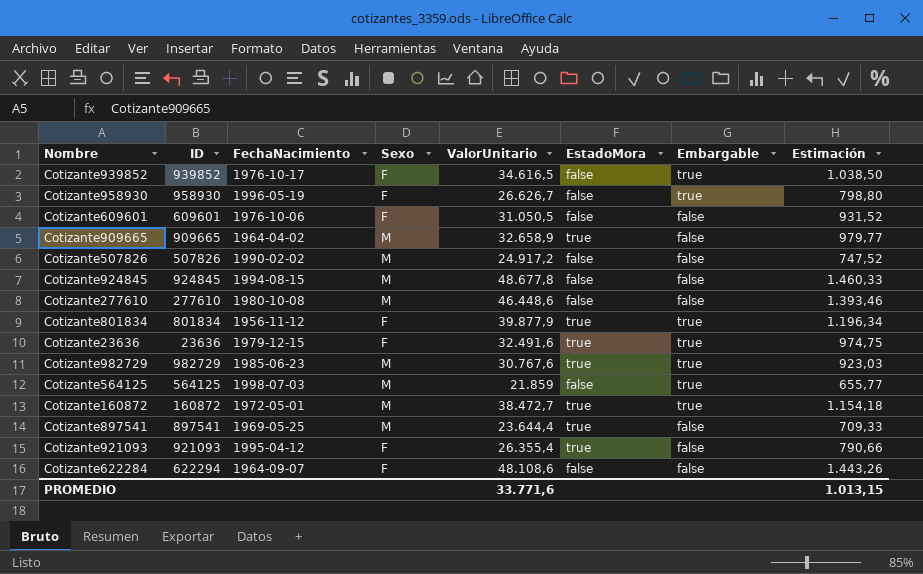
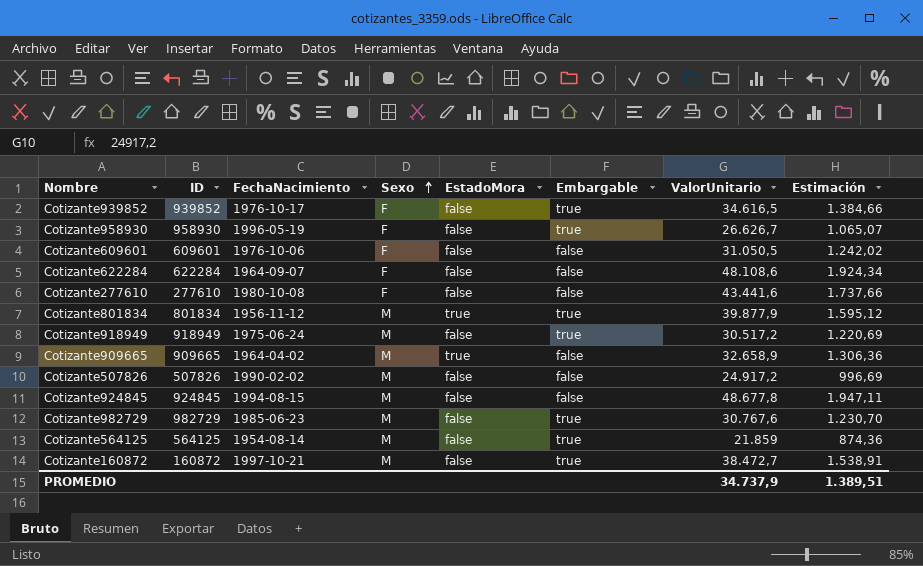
row order: none -> Sexo ascending
column ValorUnitario | position: 5 -> 7
column Estimación | formula: [ValorUnitario] * 0,03 -> [ValorUnitario] * 0,04
row Cotizante23636: 23636 | 1979-12-15 | F | 32.491,6 | true | true | 974,75 -> none
row Cotizante897541: 897541 | 1969-05-25 | M | 23.644,4 | true | false | 709,33 -> none
row Cotizante921093: 921093 | 1995-04-12 | F | 26.355,4 | true | false | 790,66 -> none
Cotizante622284 | ID: 622294 -> 622284
Cotizante277610 | Sexo: M -> F
Cotizante277610 | ValorUnitario: 46.448,6 -> 43.441,6
Cotizante801834 | Sexo: F -> M
row Cotizante918949: none -> 918949 | 1975-06-24 | M | false | true | 30.517,2 | 1.220,69
Cotizante982729 | EstadoMora: true -> false
Cotizante564125 | FechaNacimiento: 1998-07-03 -> 1954-08-14
Cotizante160872 | FechaNacimiento: 1972-05-01 -> 1997-10-21
Cotizante160872 | EstadoMora: true -> false
PROMEDIO | ValorUnitario: 33.771,6 -> 34.737,9
PROMEDIO | Estimación: 1.013,15 -> 1.389,51

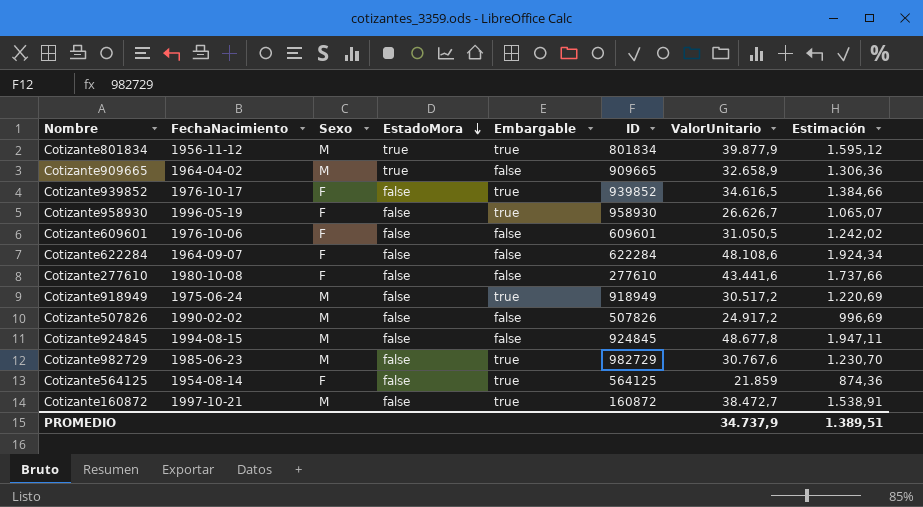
row order: Sexo ascending -> EstadoMora descending
column ID | position: 2 -> 6
Cotizante564125 | Sexo: M -> F

